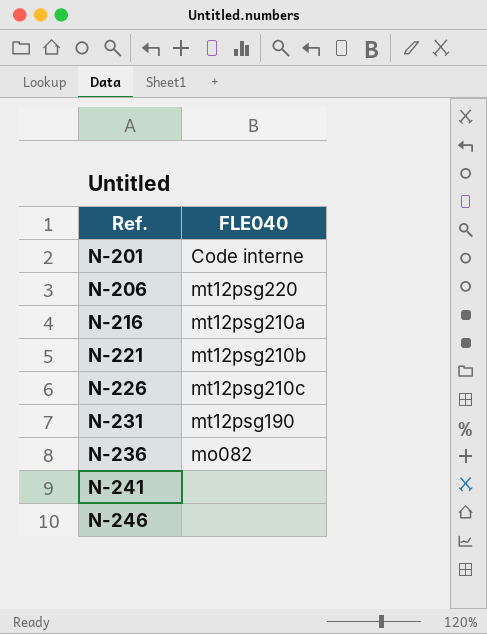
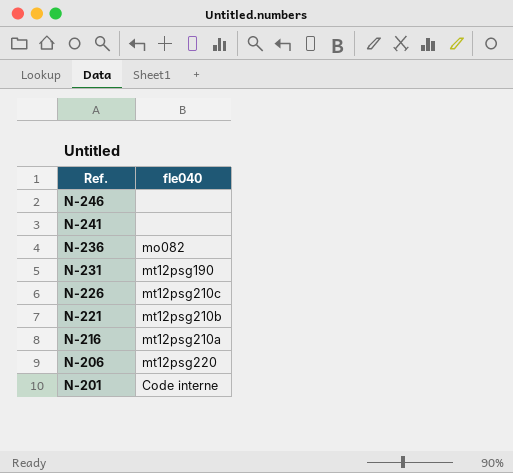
row order: Ref. ascending -> Ref. descending
column name: FLE040 -> fle040

